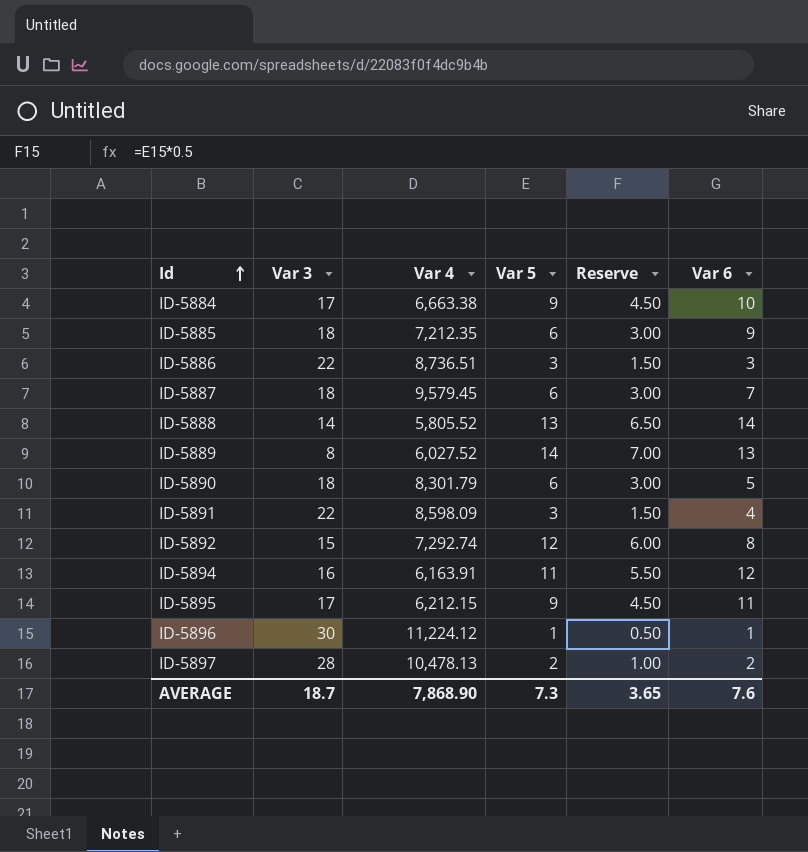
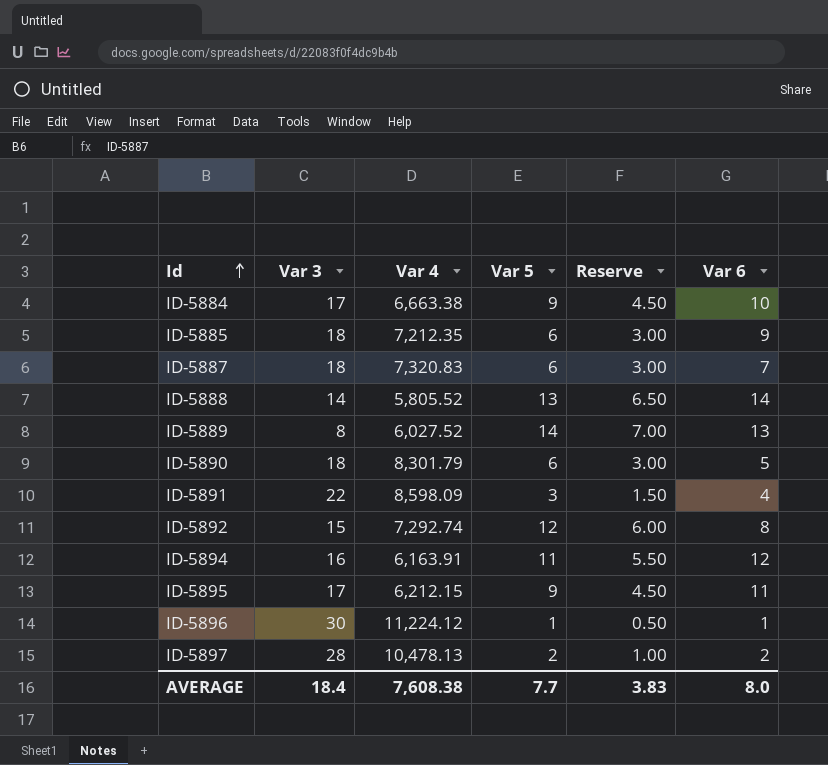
row ID-5886: 22 | 8,736.51 | 3 | 1.50 | 3 -> none
ID-5887 | Var 4: 9,579.45 -> 7,320.83
AVERAGE | Var 3: 18.7 -> 18.4
AVERAGE | Var 4: 7,868.90 -> 7,608.38
AVERAGE | Var 5: 7.3 -> 7.7
AVERAGE | Reserve: 3.65 -> 3.83
AVERAGE | Var 6: 7.6 -> 8.0

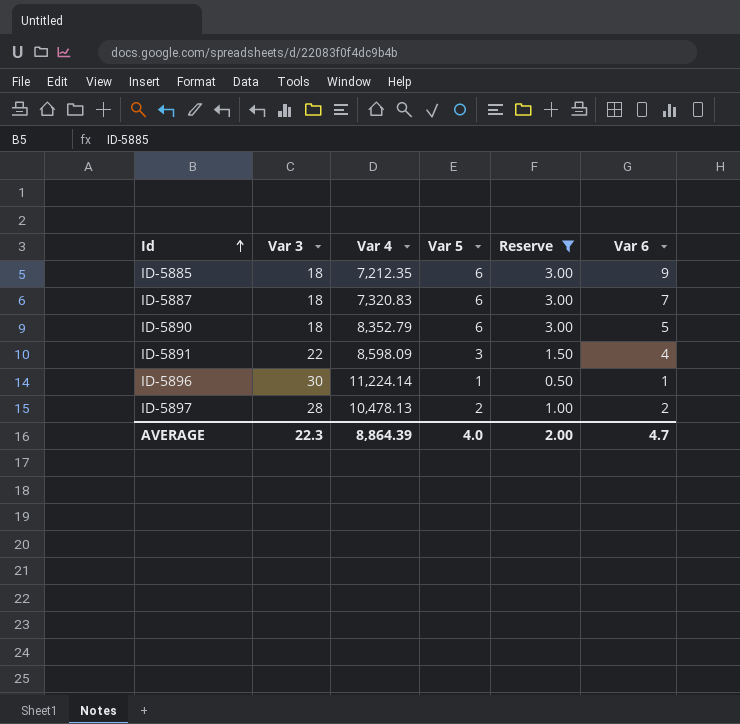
filter: none -> Reserve <= 3.00
ID-5890 | Var 4: 8,301.79 -> 8,352.79
ID-5896 | Var 4: 11,224.12 -> 11,224.14
AVERAGE | Var 3: 18.4 -> 22.3
AVERAGE | Var 4: 7,608.38 -> 8,864.39
AVERAGE | Var 5: 7.7 -> 4.0
AVERAGE | Reserve: 3.83 -> 2.00
AVERAGE | Var 6: 8.0 -> 4.7

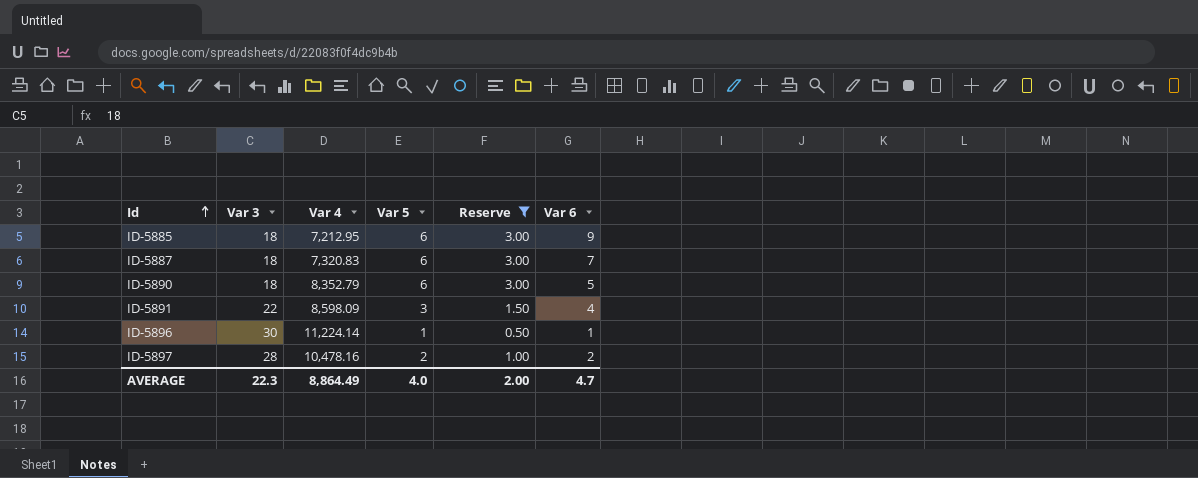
ID-5885 | Var 4: 7,212.35 -> 7,212.95
ID-5897 | Var 4: 10,478.13 -> 10,478.16
AVERAGE | Var 4: 8,864.39 -> 8,864.49

